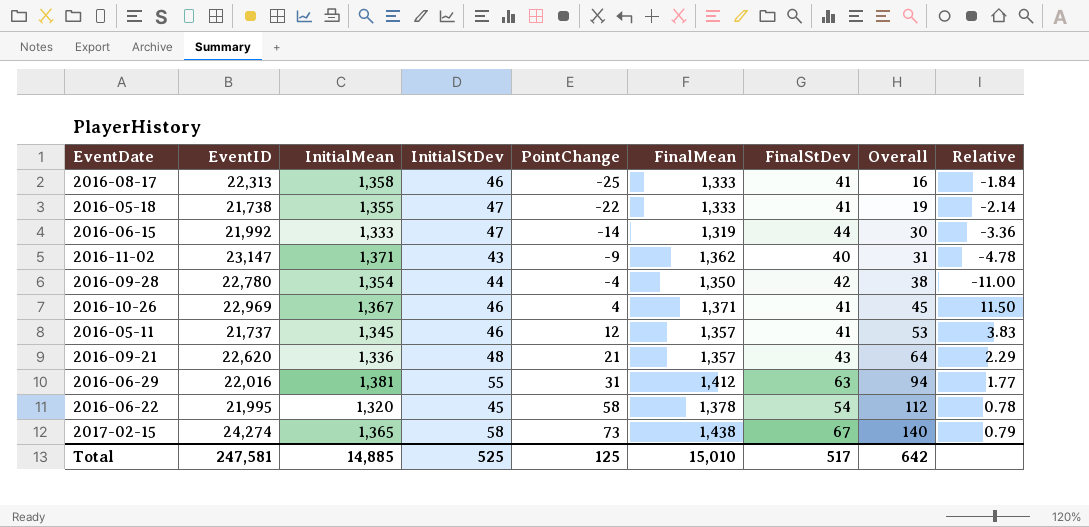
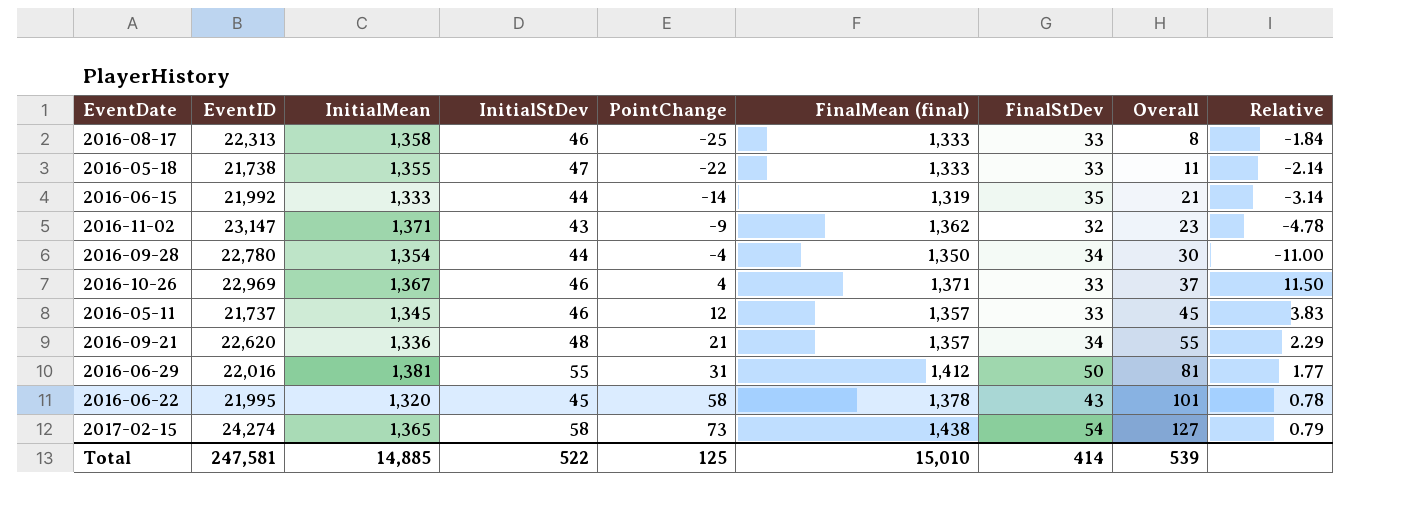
column name: FinalMean -> FinalMean (final)
2016-08-17 | FinalStDev: 41 -> 33
2016-08-17 | Overall: 16 -> 8
2016-05-18 | FinalStDev: 41 -> 33
2016-05-18 | Overall: 19 -> 11
2016-06-15 | InitialStDev: 47 -> 44
2016-06-15 | FinalStDev: 44 -> 35
2016-06-15 | Overall: 30 -> 21
2016-06-15 | Relative: -3.36 -> -3.14
2016-11-02 | FinalStDev: 40 -> 32
2016-11-02 | Overall: 31 -> 23
2016-09-28 | FinalStDev: 42 -> 34
2016-09-28 | Overall: 38 -> 30
2016-10-26 | FinalStDev: 41 -> 33
2016-10-26 | Overall: 45 -> 37
2016-05-11 | FinalStDev: 41 -> 33
2016-05-11 | Overall: 53 -> 45
2016-09-21 | FinalStDev: 43 -> 34
2016-09-21 | Overall: 64 -> 55
2016-06-29 | FinalStDev: 63 -> 50
2016-06-29 | Overall: 94 -> 81
2016-06-22 | FinalStDev: 54 -> 43
2016-06-22 | Overall: 112 -> 101
2017-02-15 | FinalStDev: 67 -> 54
2017-02-15 | Overall: 140 -> 127
Total | InitialStDev: 525 -> 522
Total | FinalStDev: 517 -> 414
Total | Overall: 642 -> 539

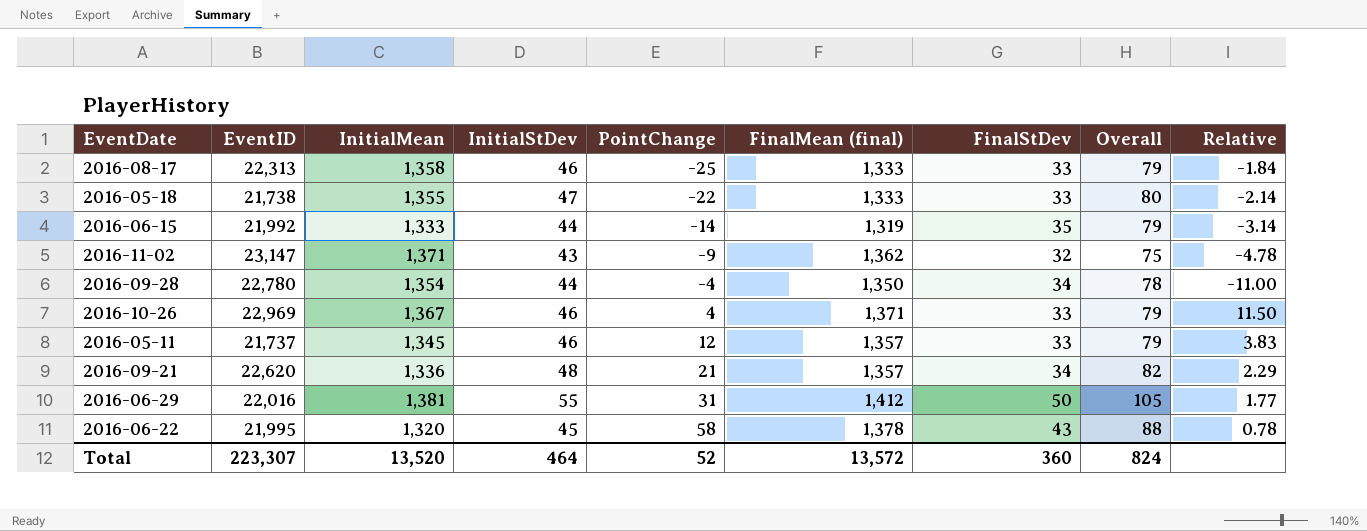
column Overall | formula: [PointChange] + [FinalStDev] -> [InitialStDev] + [FinalStDev]
row 2017-02-15: 24,274 | 1,365 | 58 | 73 | 1,438 | 54 | 127 | 0.79 -> none
Total | EventID: 247,581 -> 223,307
Total | InitialMean: 14,885 -> 13,520
Total | InitialStDev: 522 -> 464
Total | PointChange: 125 -> 52
Total | FinalMean (final): 15,010 -> 13,572
Total | FinalStDev: 414 -> 360
Total | Overall: 539 -> 824

